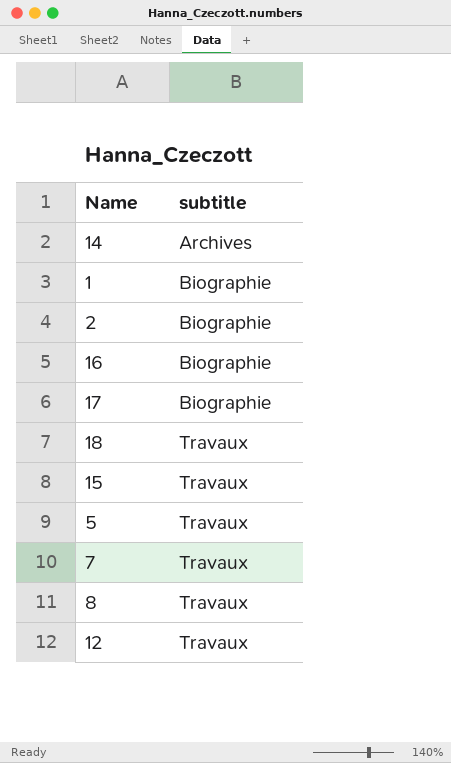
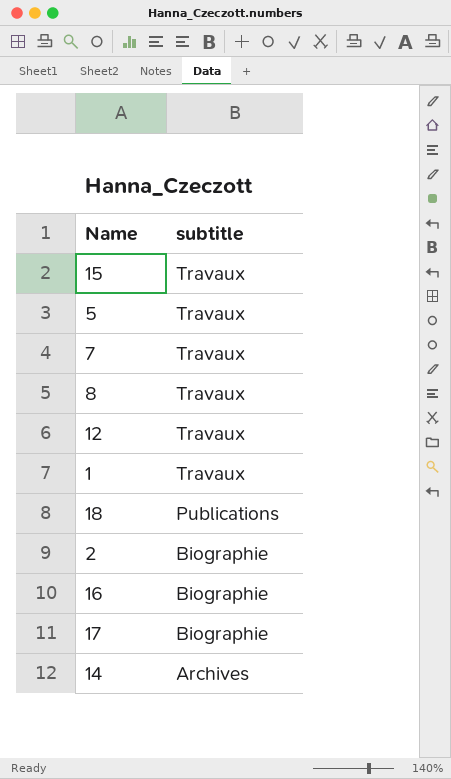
row order: subtitle ascending -> subtitle descending
1 | subtitle: Biographie -> Travaux
18 | subtitle: Travaux -> Publications

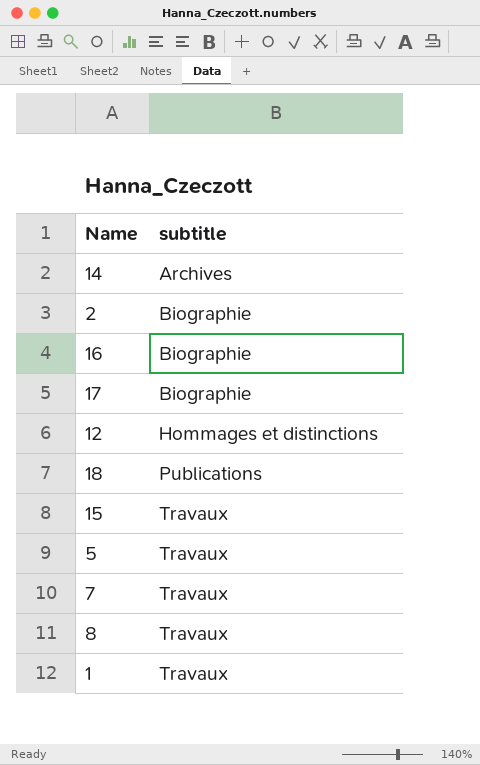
row order: subtitle descending -> subtitle ascending
12 | subtitle: Travaux -> Hommages et distinctions

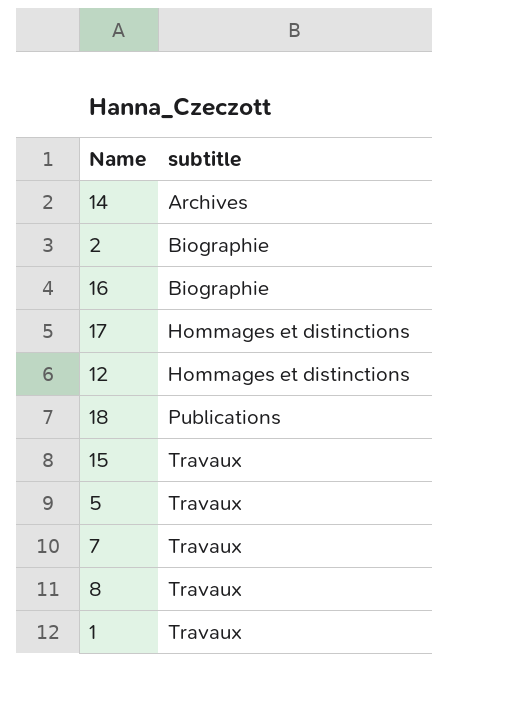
17 | subtitle: Biographie -> Hommages et distinctions

